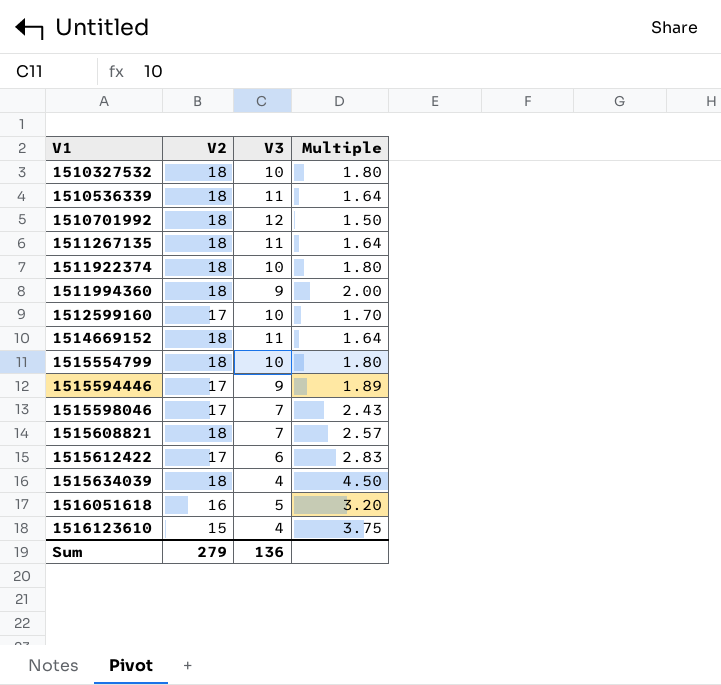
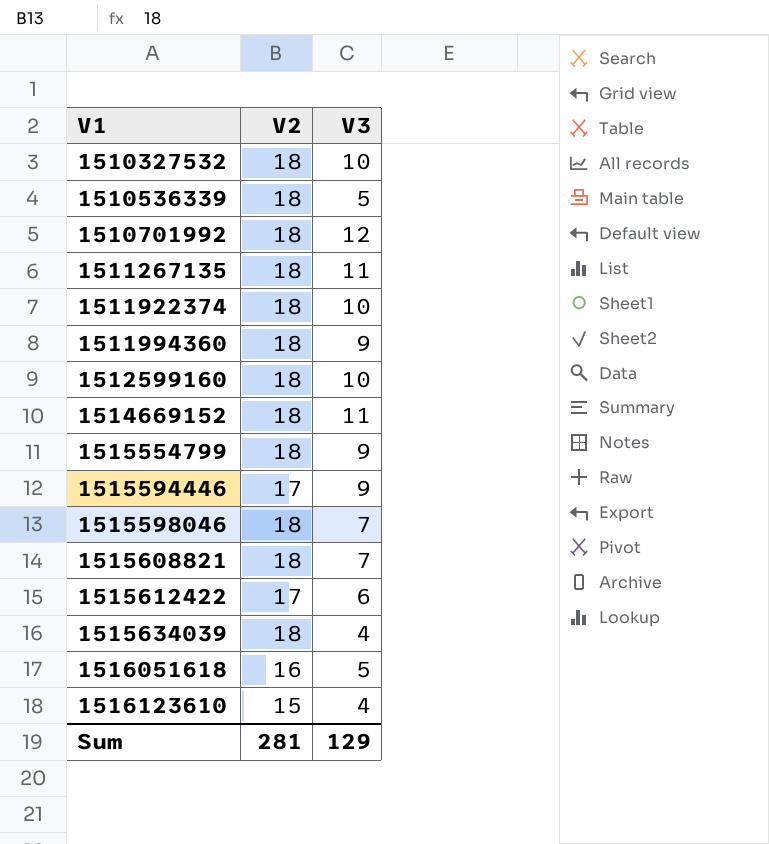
column Multiple | formula: [V2] / [V3] -> none
1510536339 | V3: 11 -> 5
1512599160 | V2: 17 -> 18
1515554799 | V3: 10 -> 9
1515598046 | V2: 17 -> 18
Sum | V2: 279 -> 281
Sum | V3: 136 -> 129

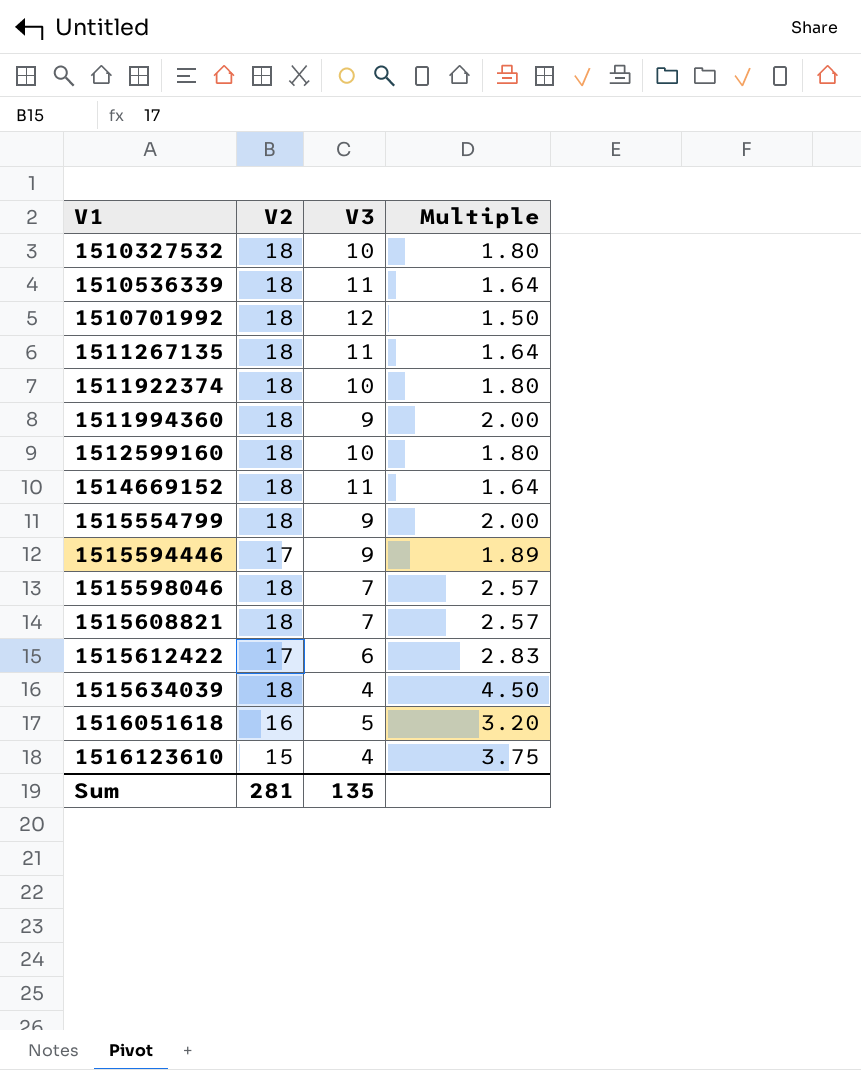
column Multiple | formula: none -> [V2] / [V3]
1510536339 | V3: 5 -> 11
Sum | V3: 129 -> 135

